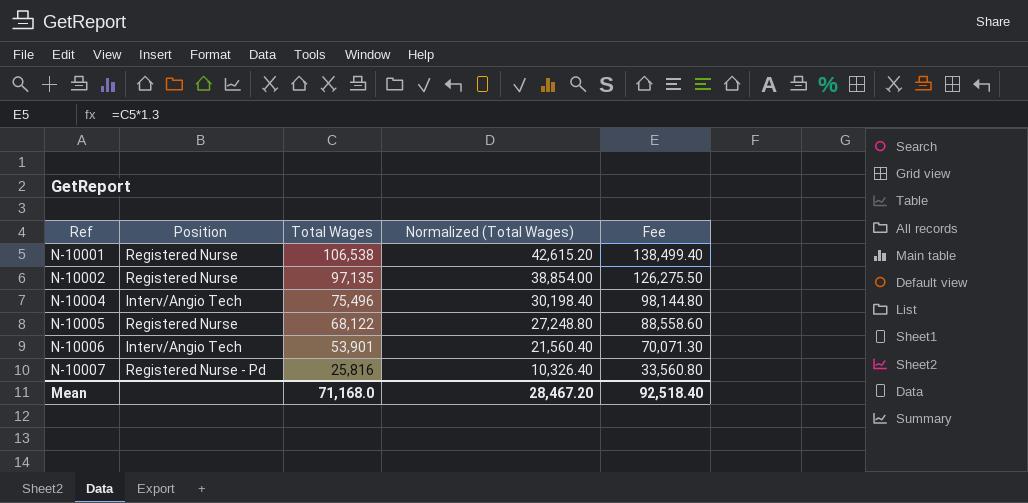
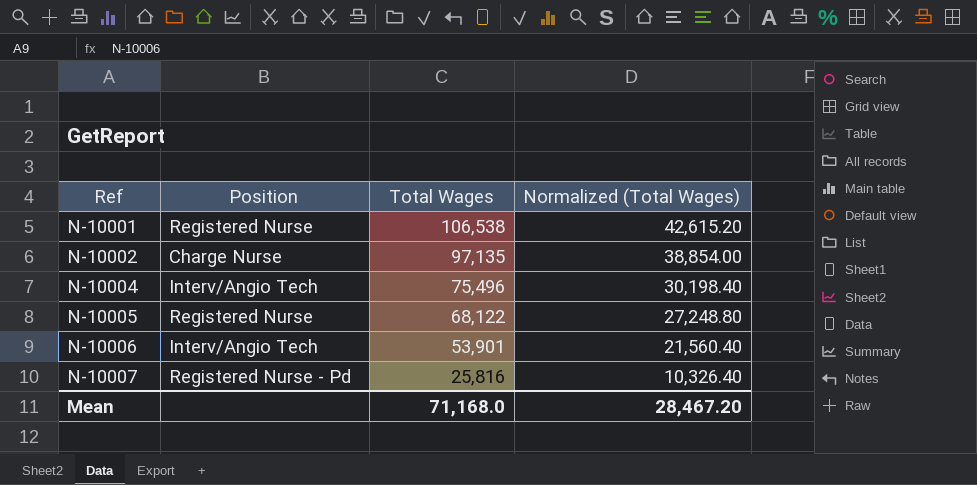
column Fee | formula: [Total Wages] * 1.3 -> none
N-10002 | Position: Registered Nurse -> Charge Nurse

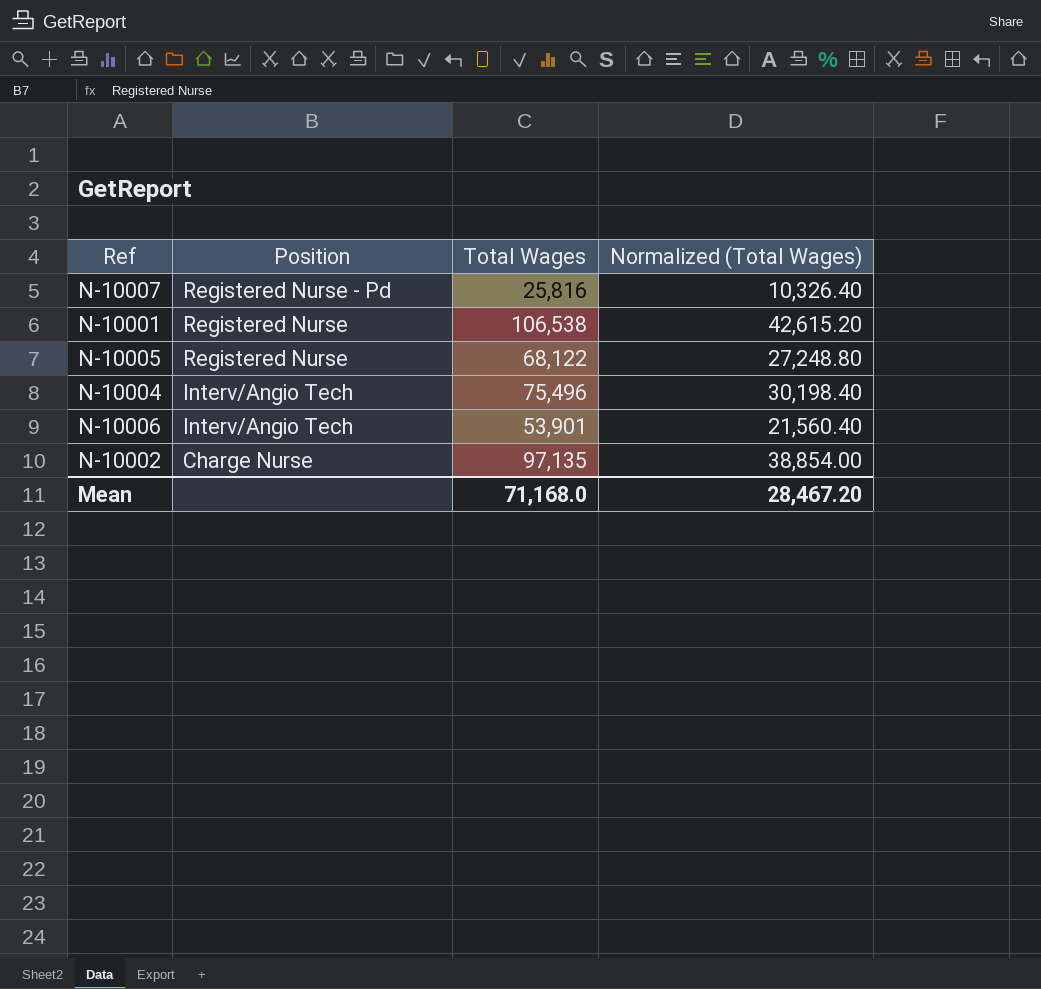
row order: Ref ascending -> Position descending

